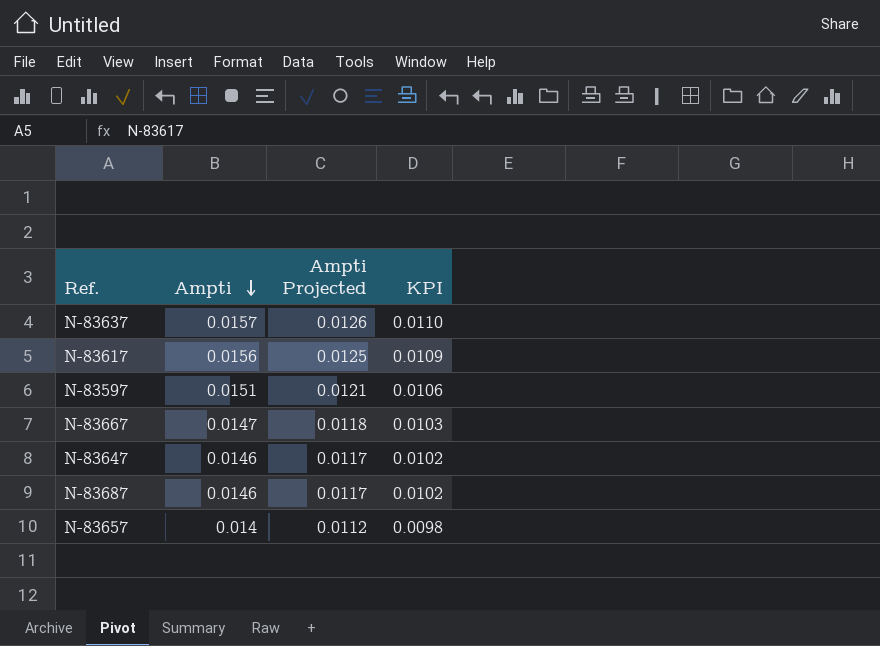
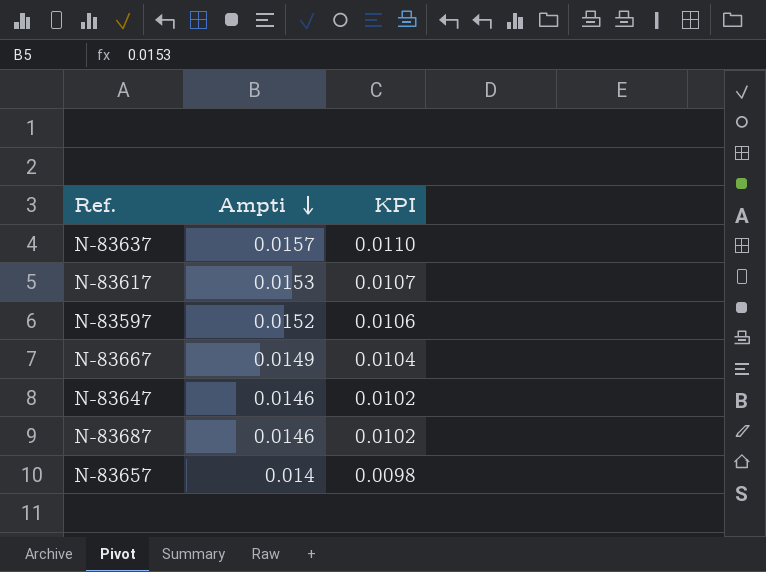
column Ampti Projected | formula: [Ampti] * 0.8 -> none
N-83617 | Ampti: 0.0156 -> 0.0153
N-83617 | KPI: 0.0109 -> 0.0107
N-83597 | Ampti: 0.0151 -> 0.0152
N-83667 | Ampti: 0.0147 -> 0.0149
N-83667 | KPI: 0.0103 -> 0.0104

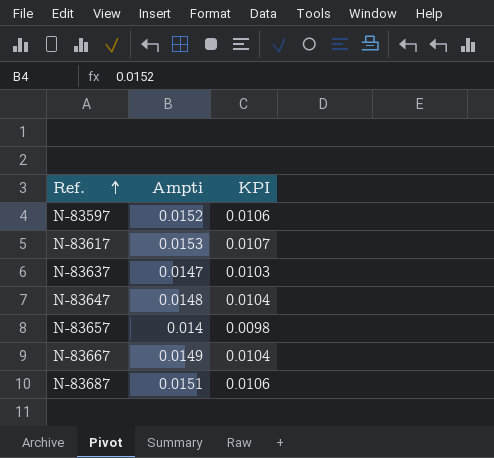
row order: Ampti descending -> Ref. ascending
N-83637 | Ampti: 0.0157 -> 0.0147
N-83637 | KPI: 0.0110 -> 0.0103
N-83647 | Ampti: 0.0146 -> 0.0148
N-83647 | KPI: 0.0102 -> 0.0104
N-83687 | Ampti: 0.0146 -> 0.0151
N-83687 | KPI: 0.0102 -> 0.0106

